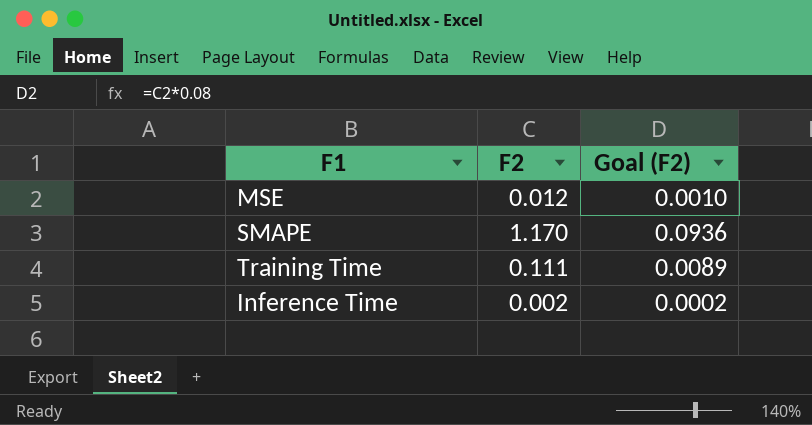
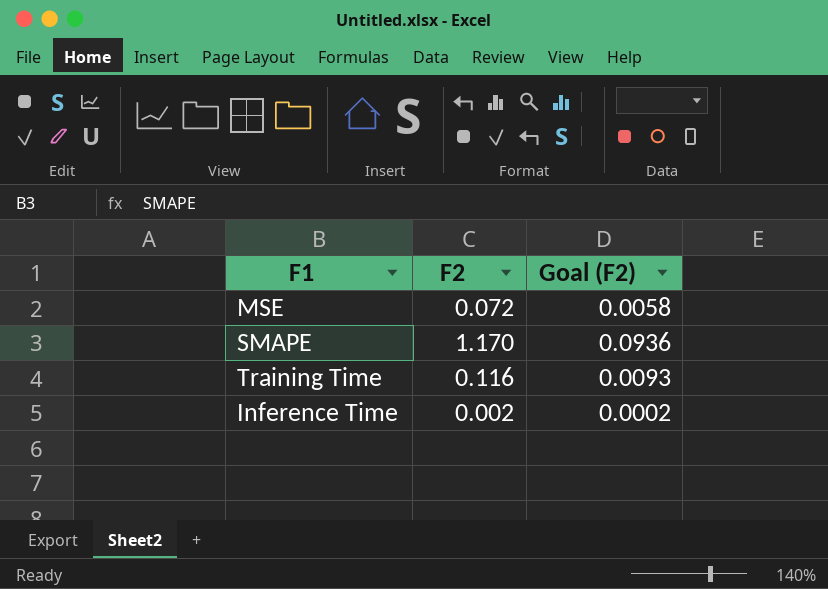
MSE | F2: 0.012 -> 0.072
MSE | Goal (F2): 0.0010 -> 0.0058
Training Time | F2: 0.111 -> 0.116
Training Time | Goal (F2): 0.0089 -> 0.0093

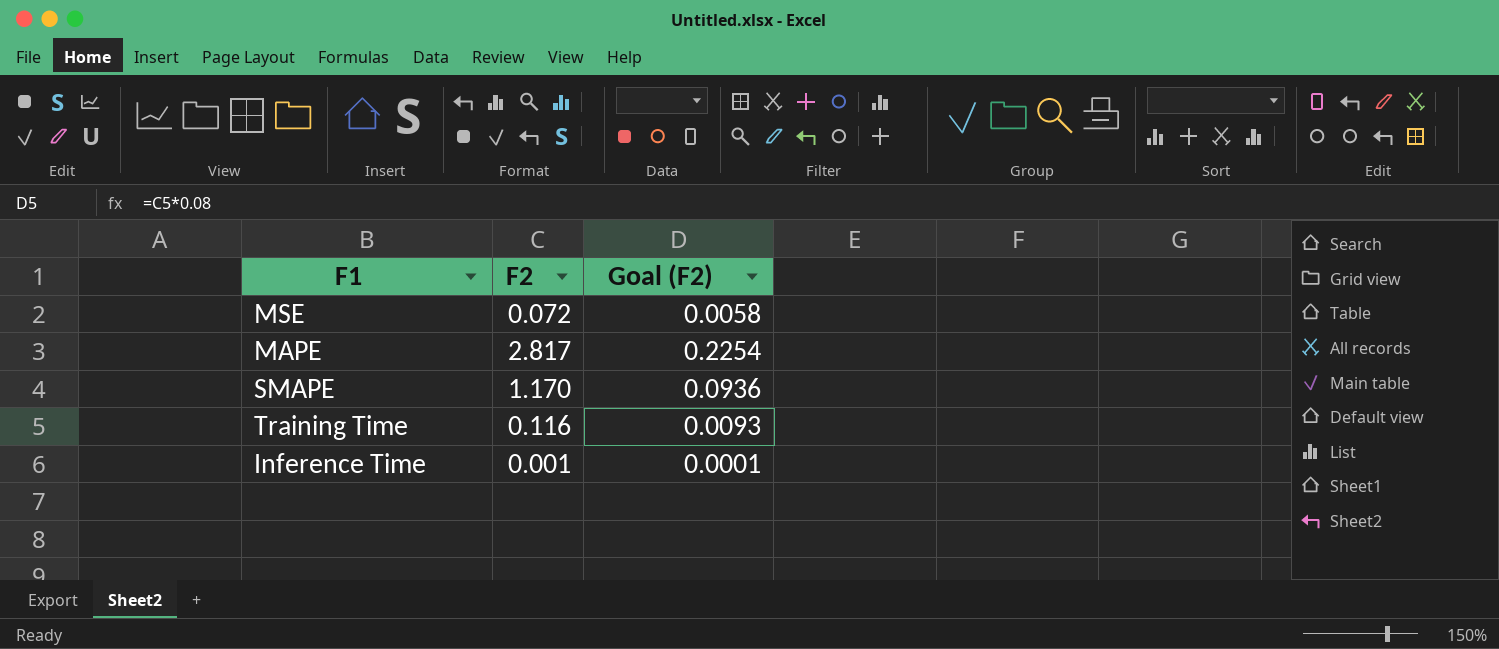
row MAPE: none -> 2.817 | 0.2254
Inference Time | F2: 0.002 -> 0.001
Inference Time | Goal (F2): 0.0002 -> 0.0001

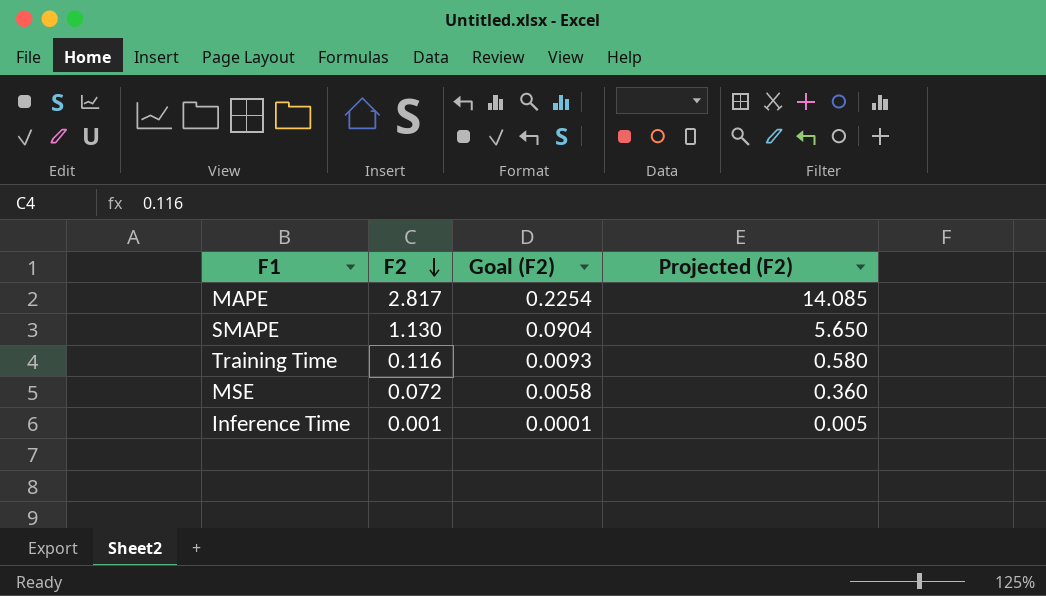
row order: none -> F2 descending
column Projected (F2) | formula: none -> [F2] * 5
SMAPE | F2: 1.170 -> 1.130
SMAPE | Goal (F2): 0.0936 -> 0.0904

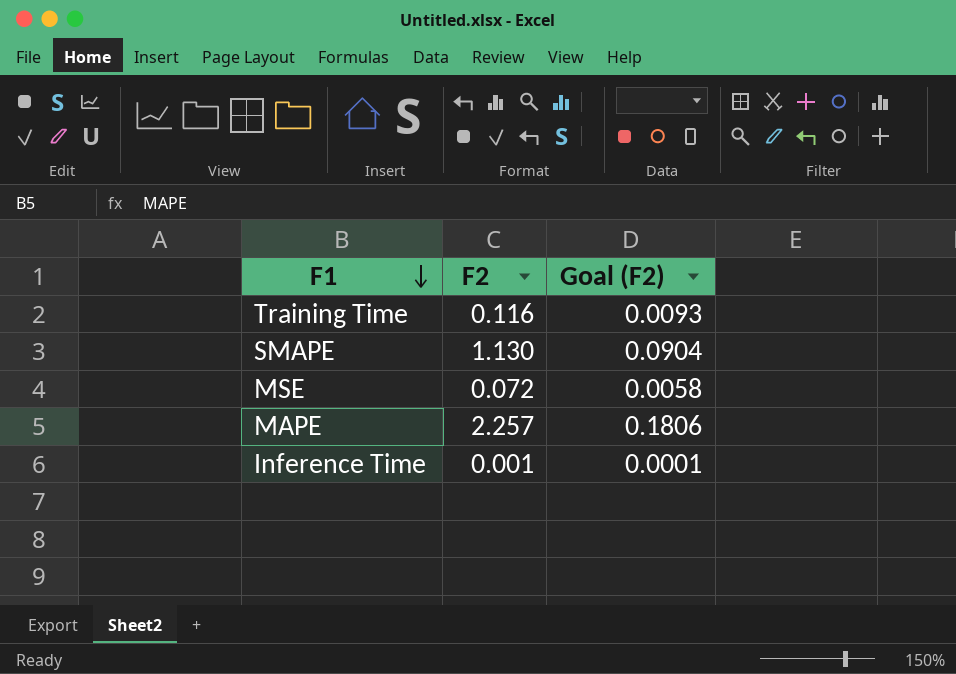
row order: F2 descending -> F1 descending
column Projected (F2) | formula: [F2] * 5 -> none
MAPE | F2: 2.817 -> 2.257
MAPE | Goal (F2): 0.2254 -> 0.1806

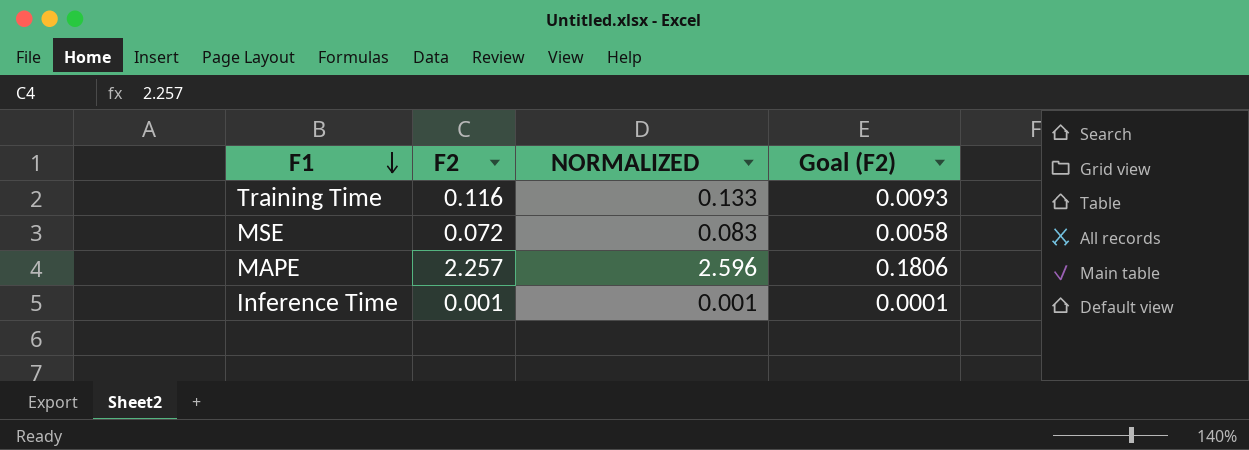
column NORMALIZED | formula: none -> [F2] * 1.15
row SMAPE: 1.130 | 0.0904 -> none

